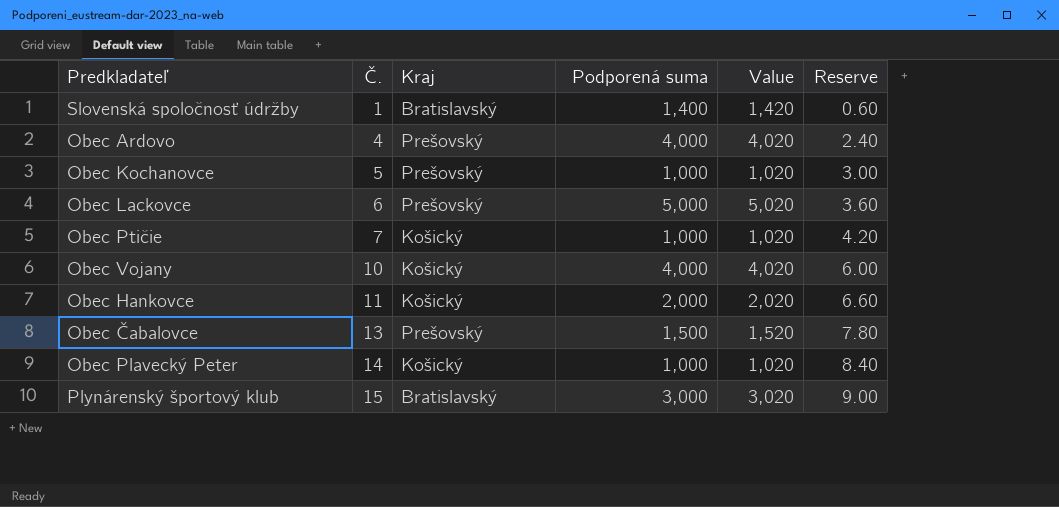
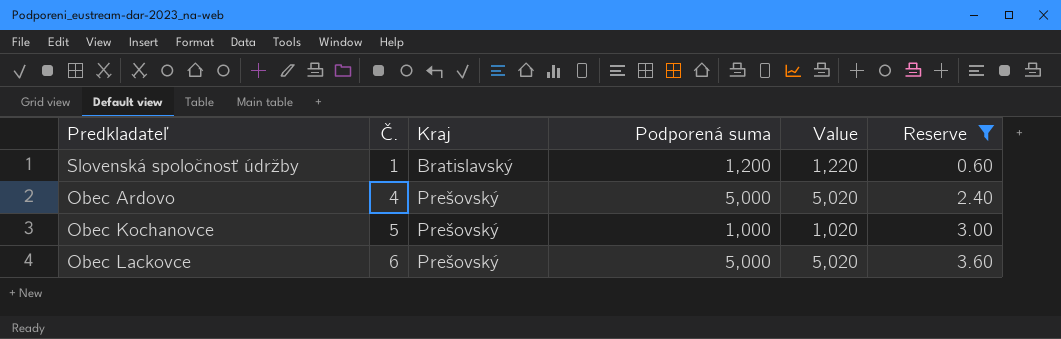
filter: none -> Reserve <= 3.60
Slovenská spoločnosť údržby | Podporená suma: 1,400 -> 1,200
Slovenská spoločnosť údržby | Value: 1,420 -> 1,220
Obec Ardovo | Podporená suma: 4,000 -> 5,000
Obec Ardovo | Value: 4,020 -> 5,020

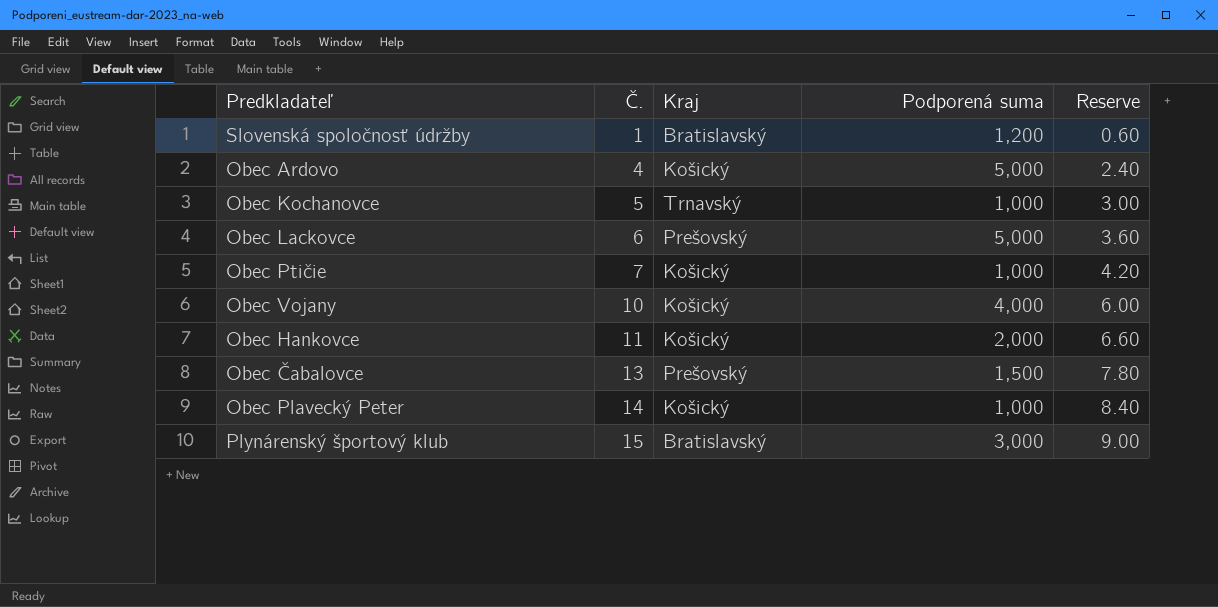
filter: Reserve <= 3.60 -> none
column Value | formula: [Podporená suma] + 20 -> none
Obec Ardovo | Kraj: Prešovský -> Košický
Obec Kochanovce | Kraj: Prešovský -> Trnavský

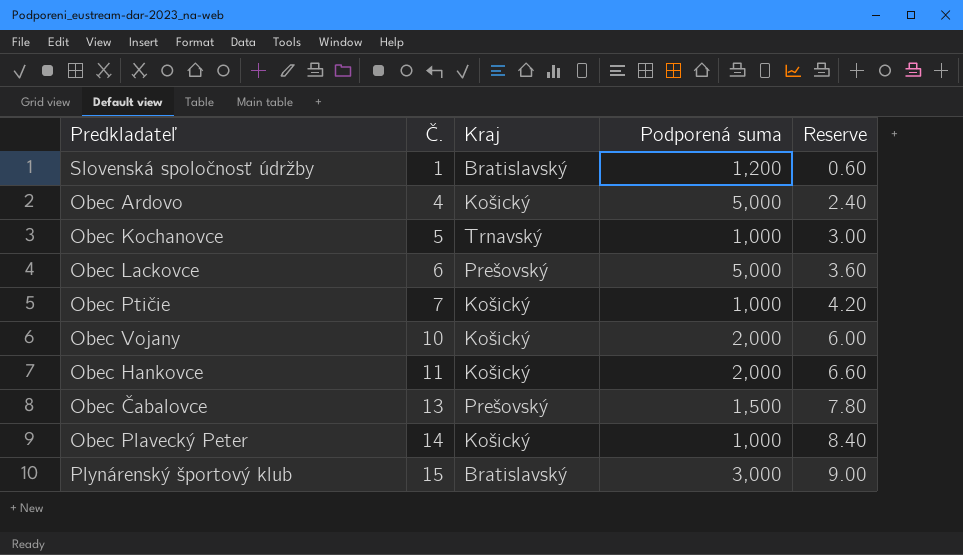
Obec Vojany | Podporená suma: 4,000 -> 2,000

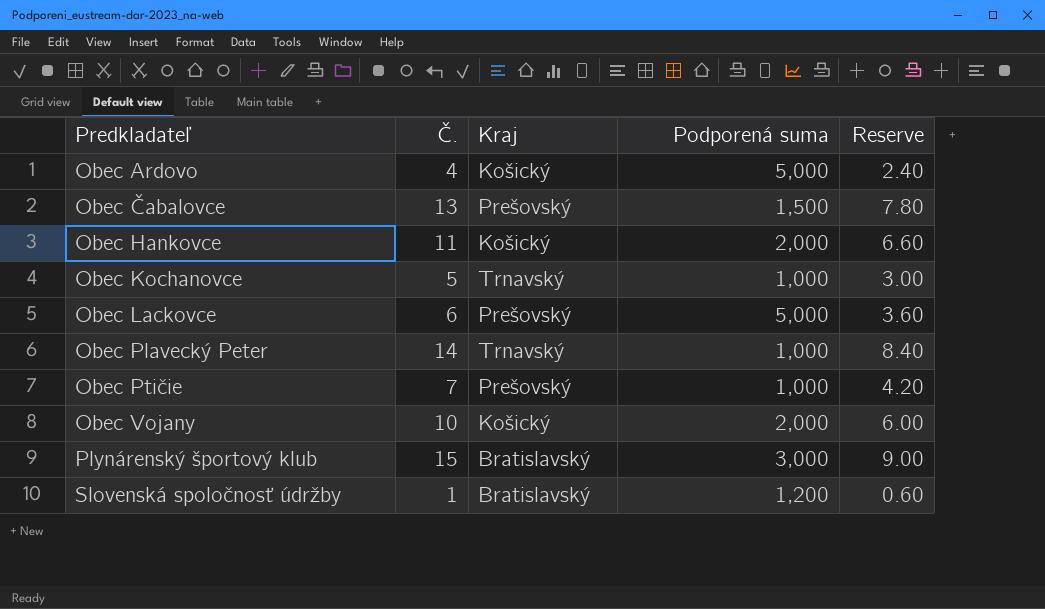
row order: Č. ascending -> Predkladateľ ascending
Obec Plavecký Peter | Kraj: Košický -> Trnavský
Obec Ptičie | Kraj: Košický -> Prešovský

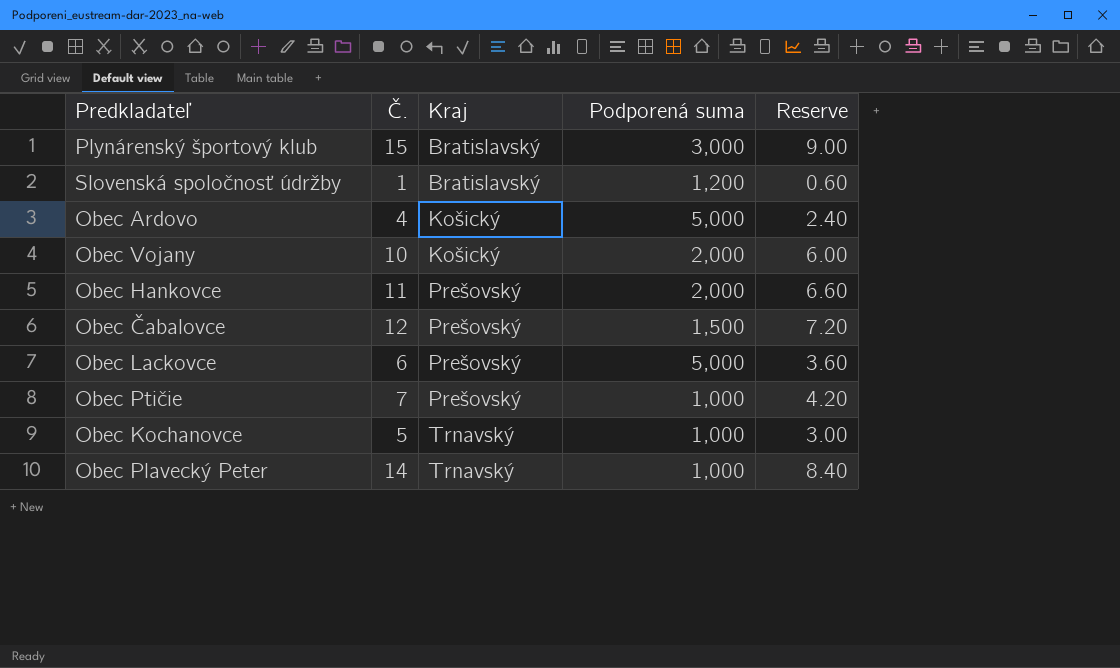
row order: Predkladateľ ascending -> Kraj ascending
Obec Hankovce | Kraj: Košický -> Prešovský
Obec Čabalovce | Č.: 13 -> 12
Obec Čabalovce | Reserve: 7.80 -> 7.20

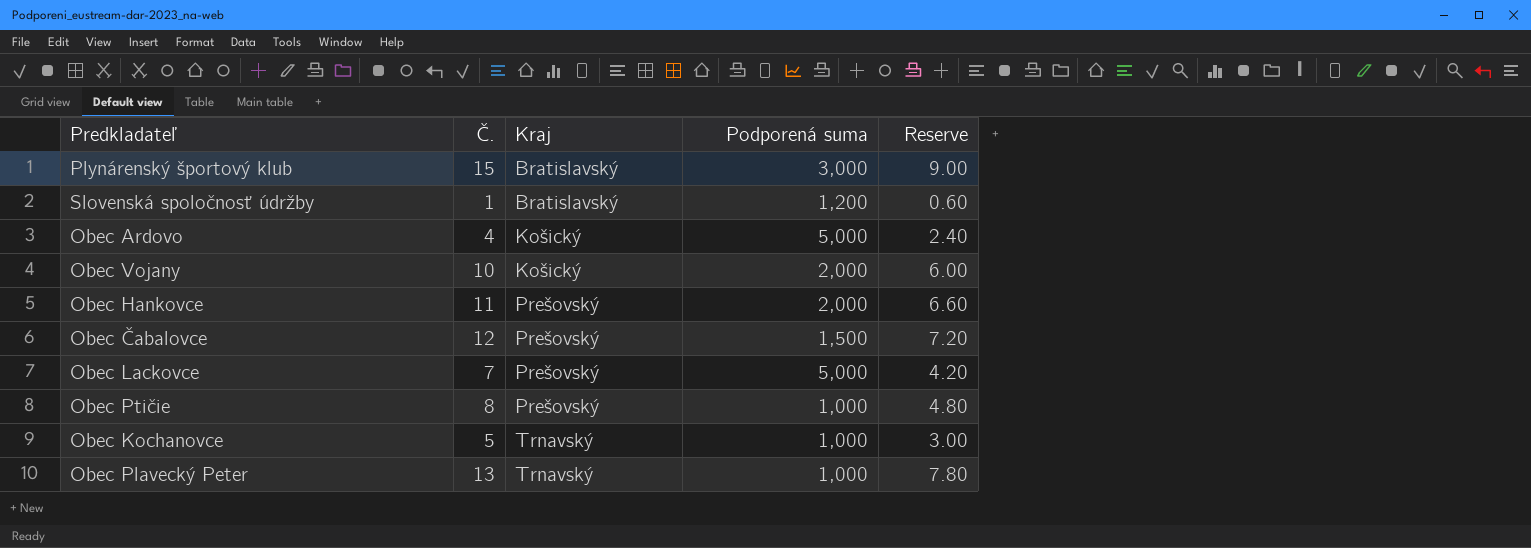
Obec Lackovce | Č.: 6 -> 7
Obec Lackovce | Reserve: 3.60 -> 4.20
Obec Ptičie | Č.: 7 -> 8
Obec Ptičie | Reserve: 4.20 -> 4.80
Obec Plavecký Peter | Č.: 14 -> 13
Obec Plavecký Peter | Reserve: 8.40 -> 7.80

